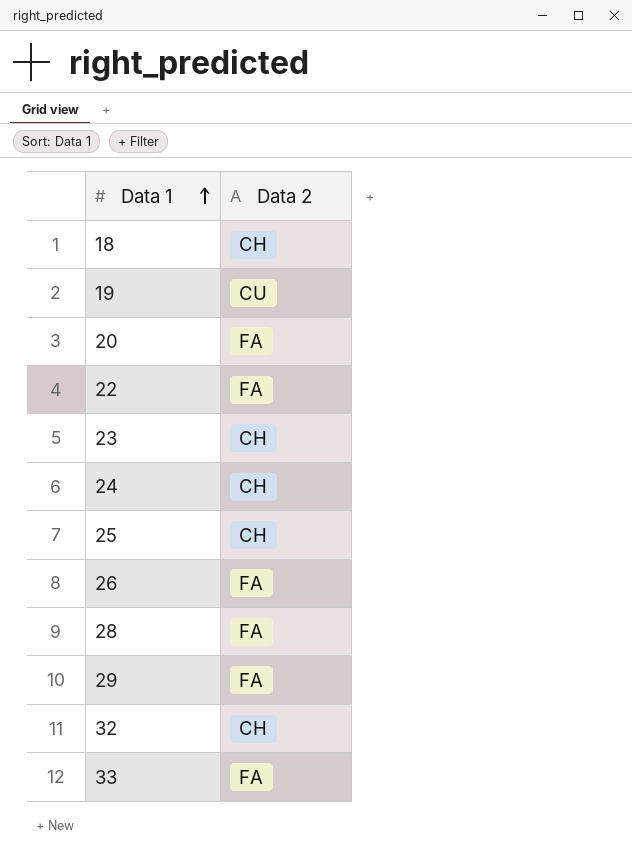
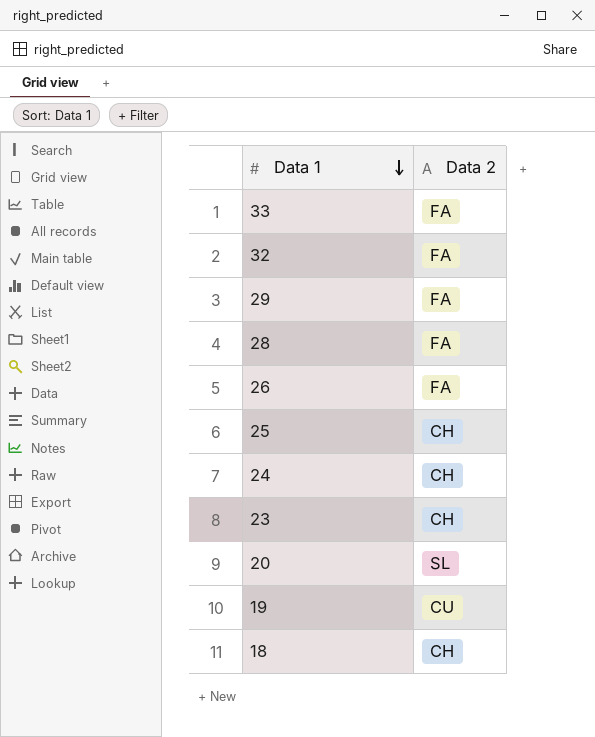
row order: Data 1 ascending -> Data 1 descending
row 22: FA -> none
32 | Data 2: CH -> FA
20 | Data 2: FA -> SL

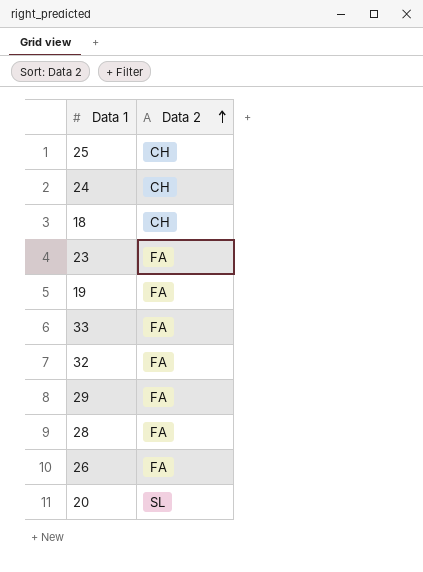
row order: Data 1 descending -> Data 2 ascending
23 | Data 2: CH -> FA
19 | Data 2: CU -> FA

